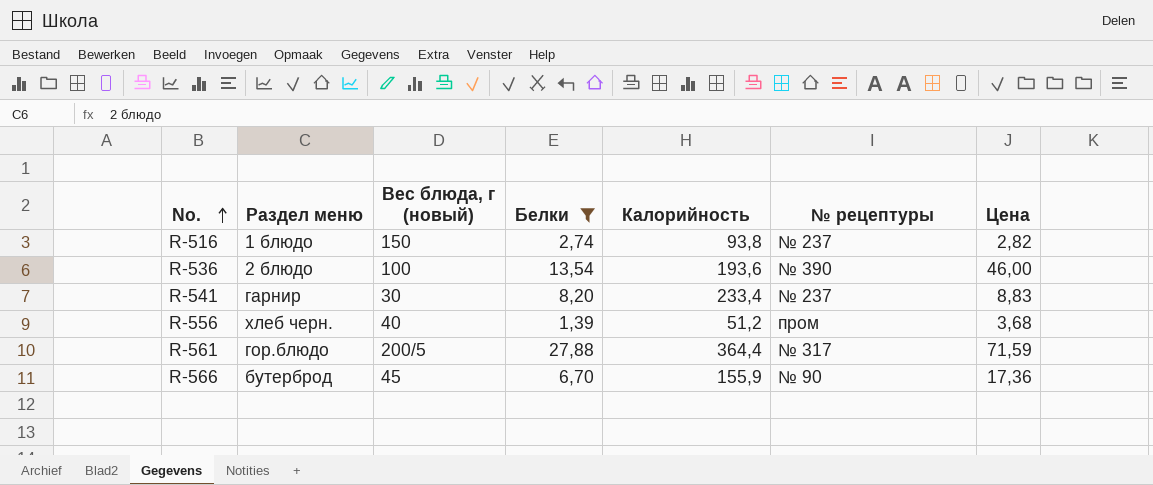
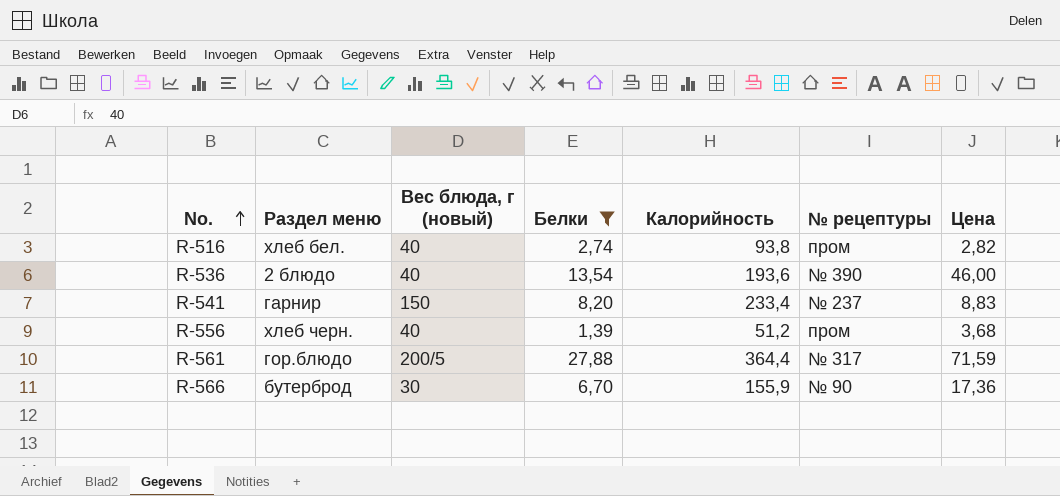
R-516 | Раздел меню: 1 блюдо -> хлеб бел.
R-516 | Вес блюда, г (новый): 150 -> 40
R-516 | № рецептуры: № 237 -> пром
R-536 | Вес блюда, г (новый): 100 -> 40
R-541 | Вес блюда, г (новый): 30 -> 150
R-566 | Вес блюда, г (новый): 45 -> 30

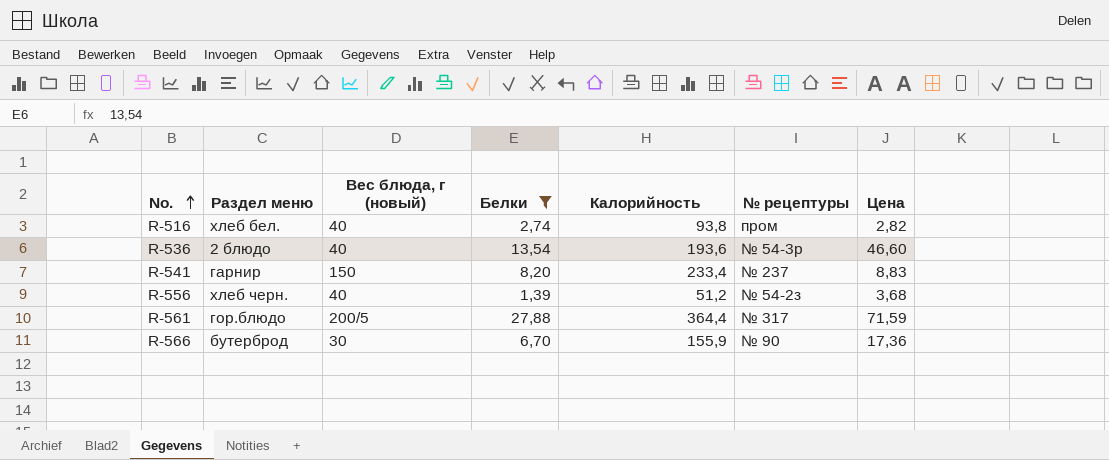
R-536 | № рецептуры: № 390 -> № 54-3р
R-536 | Цена: 46,00 -> 46,60
R-556 | № рецептуры: пром -> № 54-2з

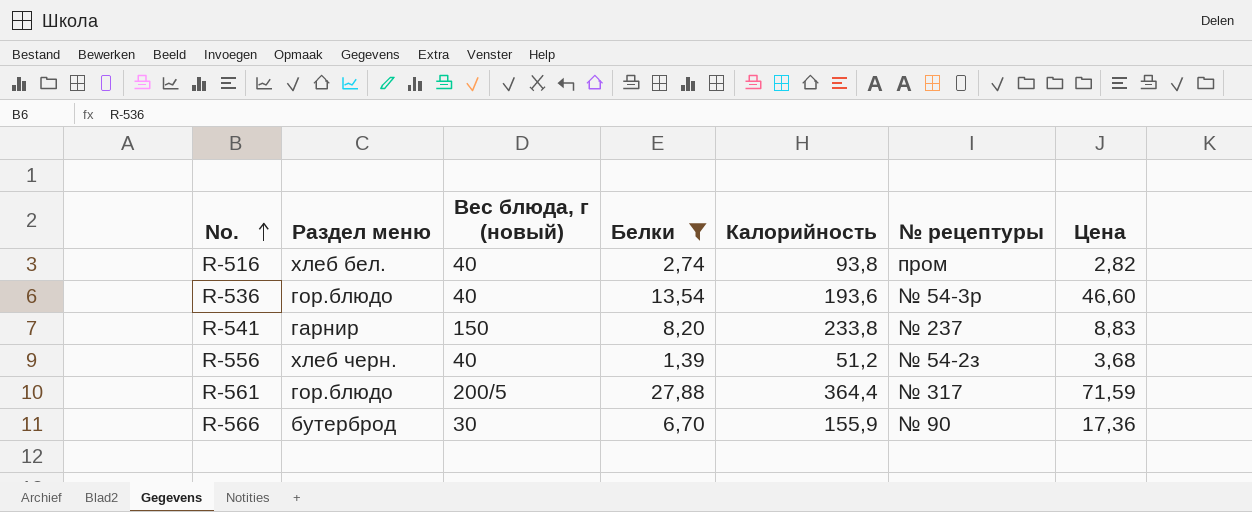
R-536 | Раздел меню: 2 блюдо -> гор.блюдо
R-541 | Калорийность: 233,4 -> 233,8

